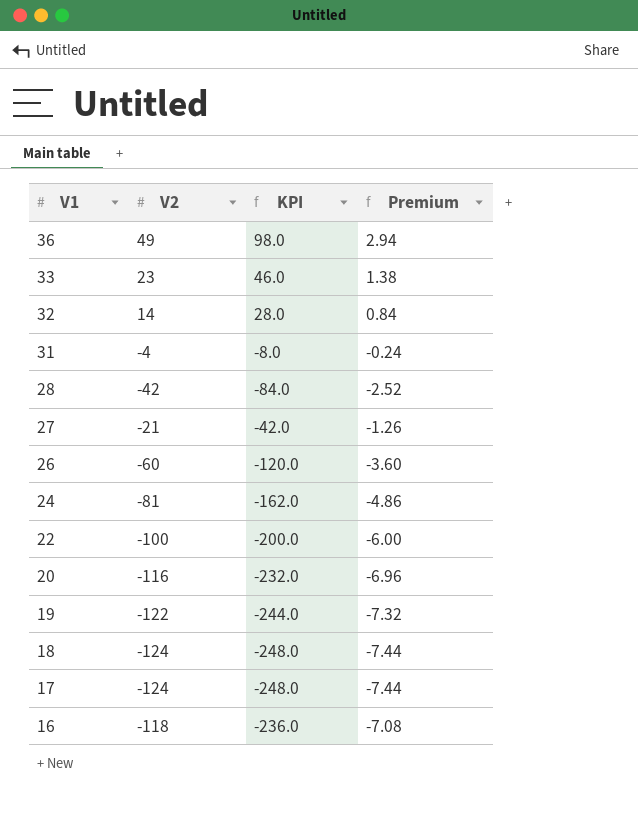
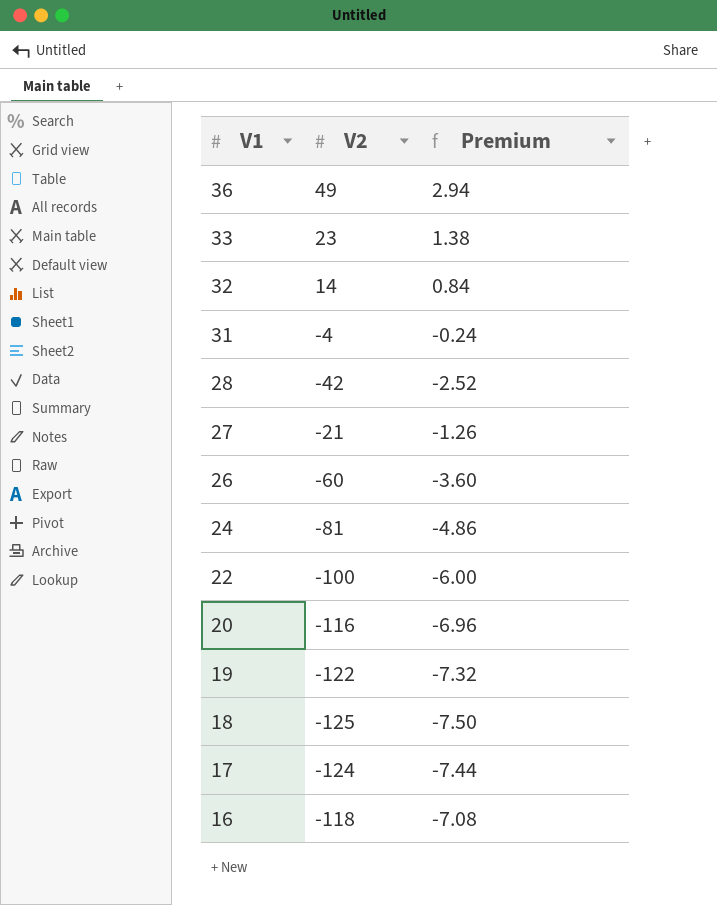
column KPI | formula: [V2] * 2 -> none
18 | V2: -124 -> -125
18 | Premium: -7.44 -> -7.50

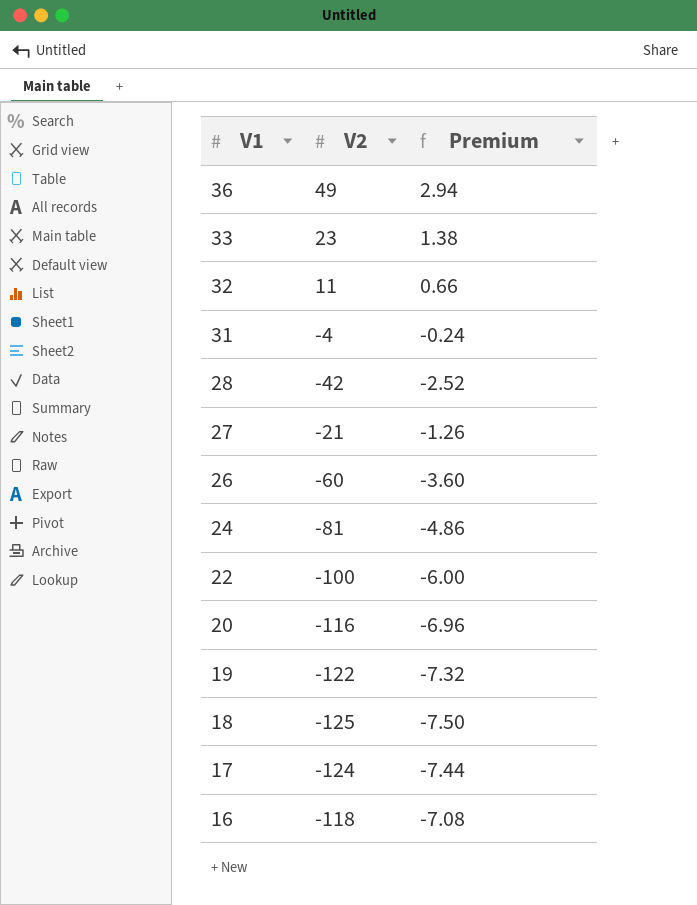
32 | V2: 14 -> 11
32 | Premium: 0.84 -> 0.66

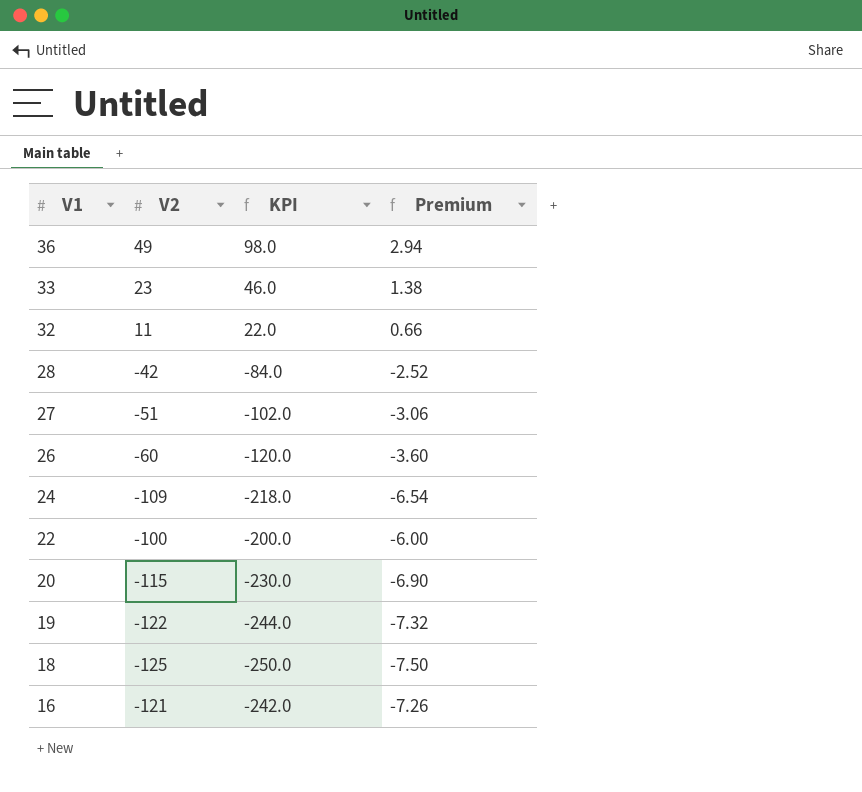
column KPI | formula: none -> [V2] * 2
row 31: -4 | -0.24 -> none
row 17: -124 | -7.44 -> none
27 | V2: -21 -> -51
27 | Premium: -1.26 -> -3.06
24 | V2: -81 -> -109
24 | Premium: -4.86 -> -6.54
20 | V2: -116 -> -115
20 | Premium: -6.96 -> -6.90
16 | V2: -118 -> -121
16 | Premium: -7.08 -> -7.26

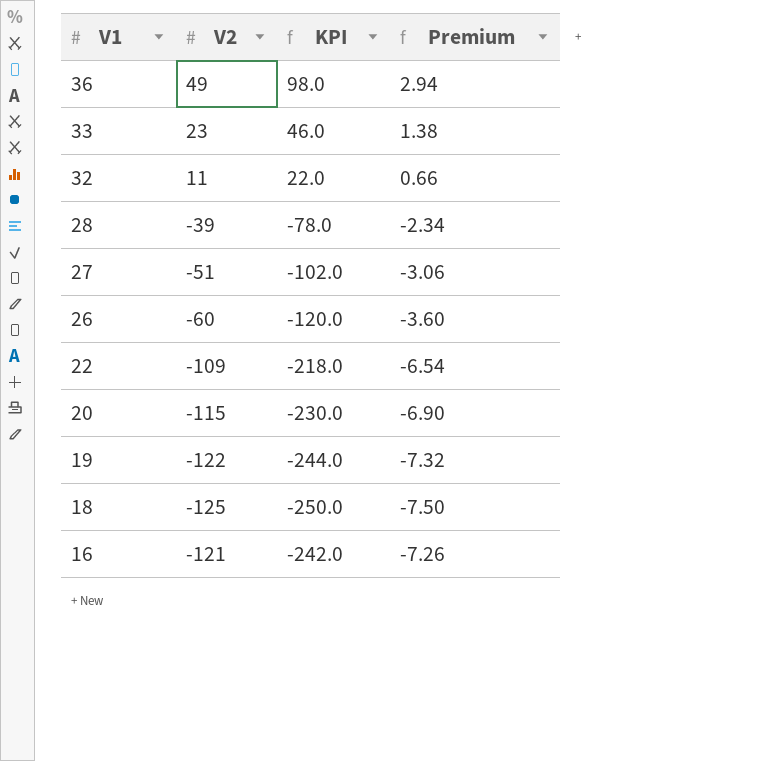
row 24: -109 | -218.0 | -6.54 -> none
28 | V2: -42 -> -39
28 | KPI: -84.0 -> -78.0
28 | Premium: -2.52 -> -2.34
22 | V2: -100 -> -109
22 | KPI: -200.0 -> -218.0
22 | Premium: -6.00 -> -6.54

